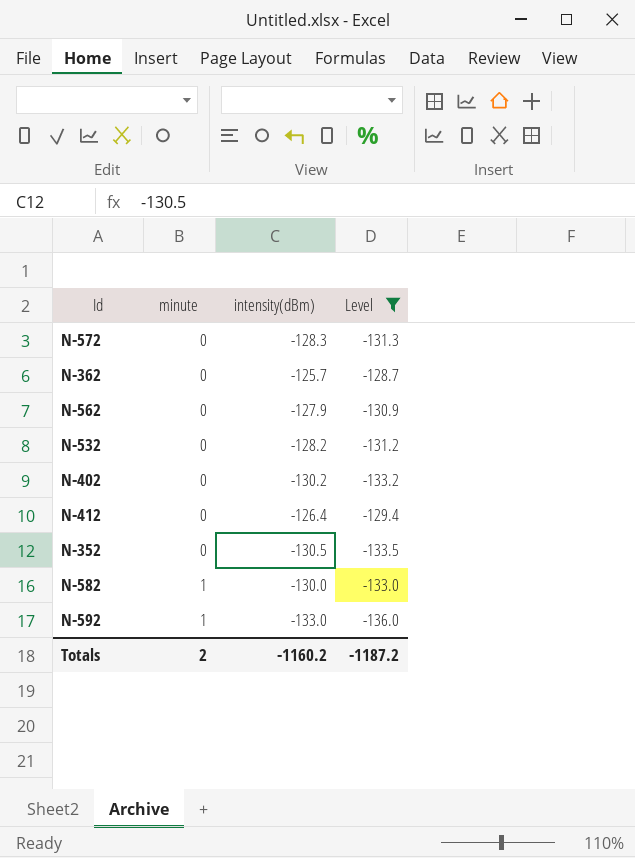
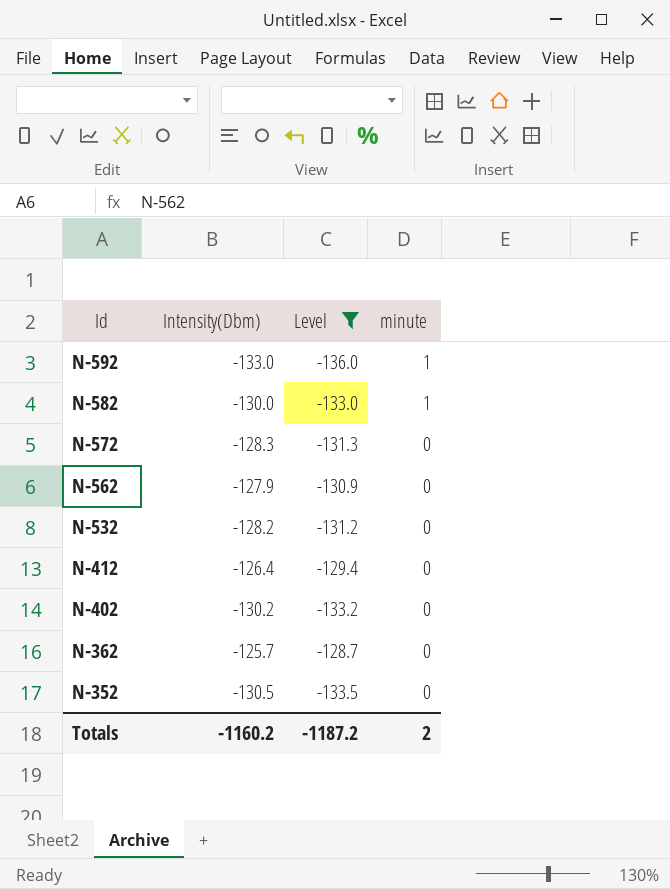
row order: minute ascending -> Id descending
column name: intensity(dBm) -> Intensity(Dbm)
column minute | position: 2 -> 4

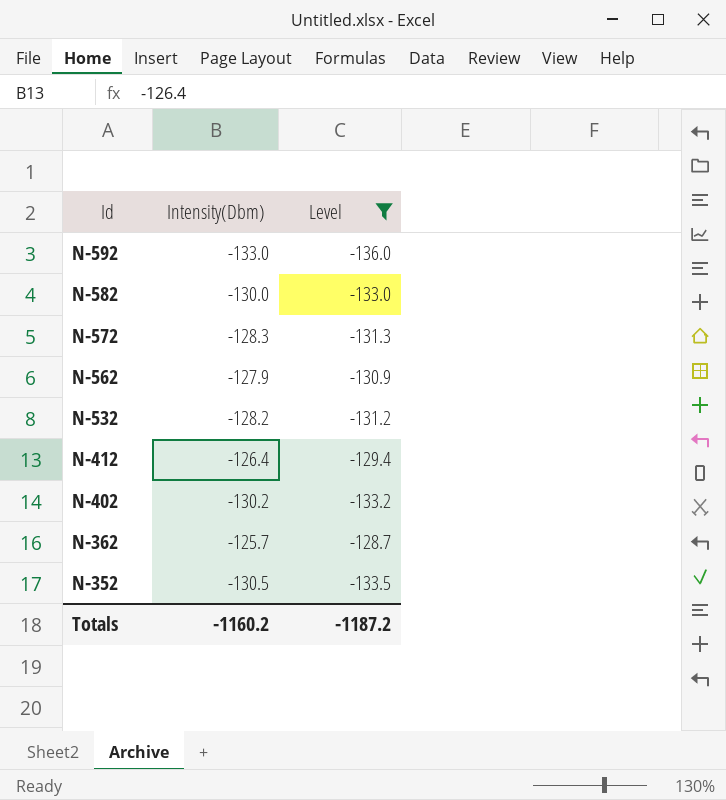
column minute | position: 4 -> none

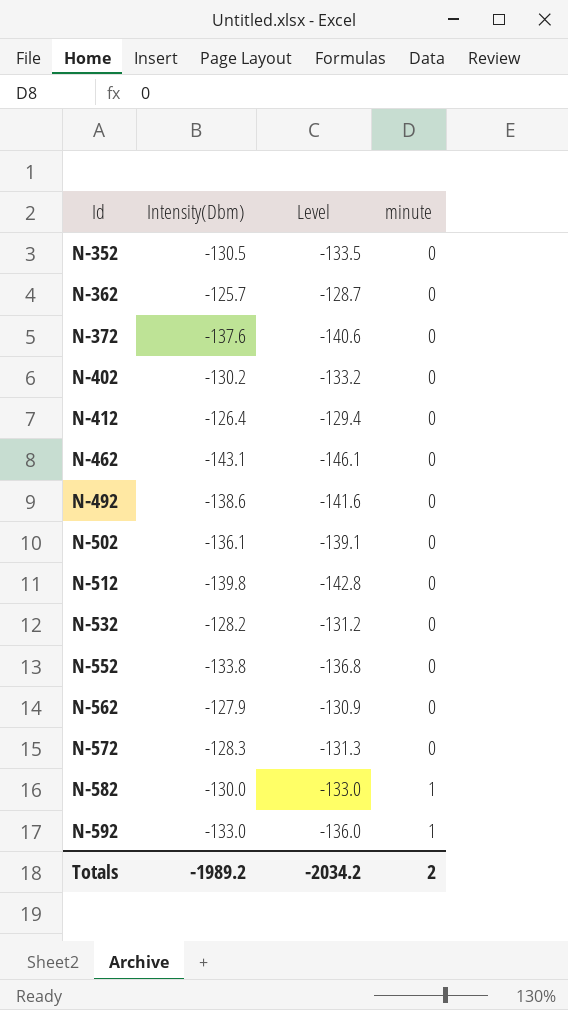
filter: Level >= -136.0 -> none
row order: Id descending -> Id ascending
column minute | position: none -> 4
Totals | Intensity(Dbm): -1160.2 -> -1989.2
Totals | Level: -1187.2 -> -2034.2

